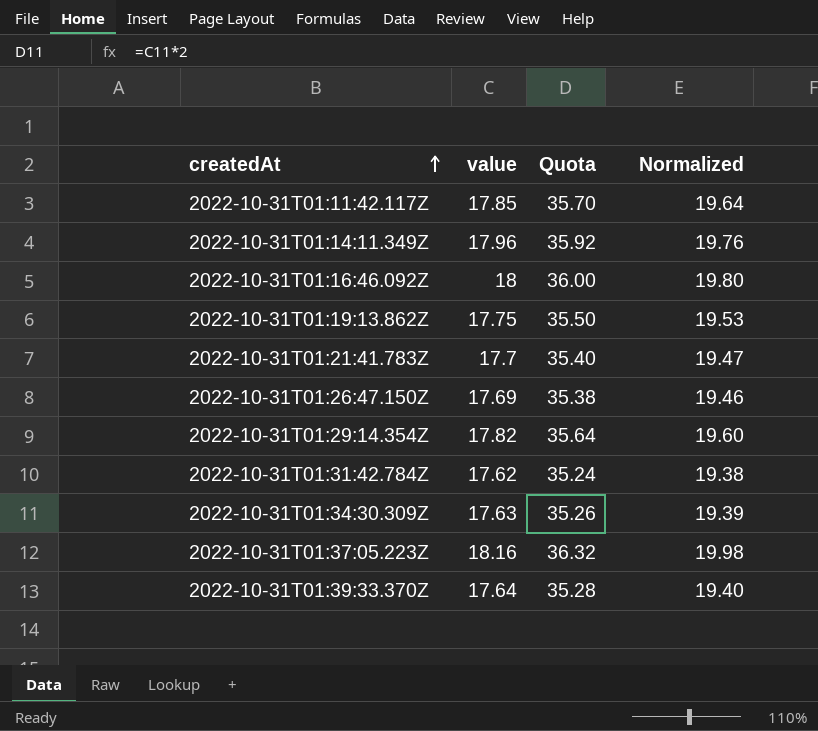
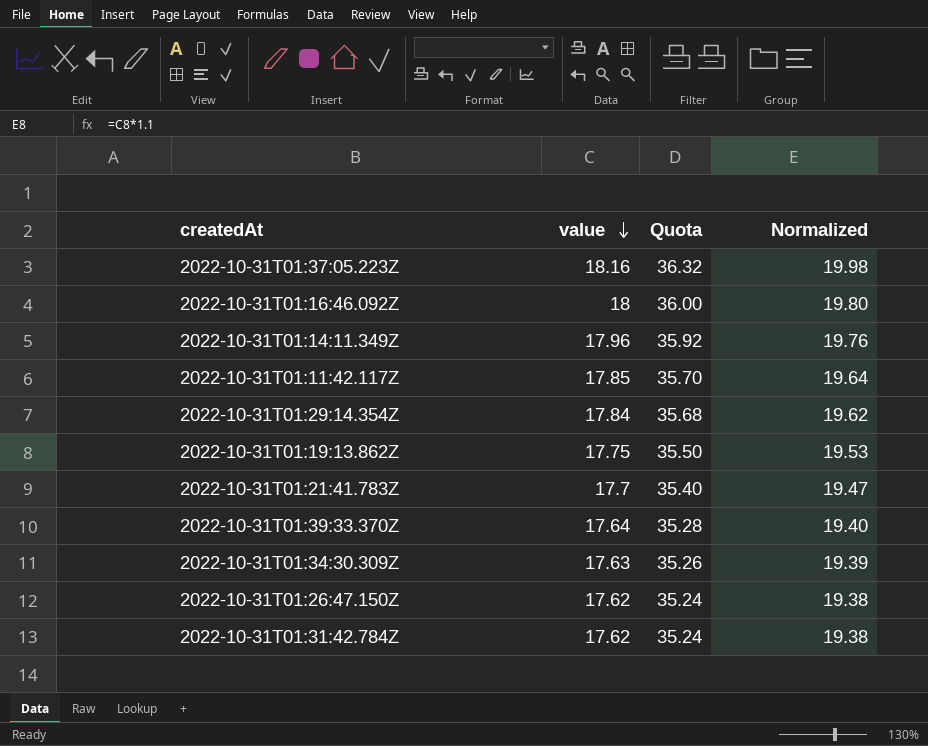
row order: createdAt ascending -> value descending
2022-10-31T01:29:14.354Z | value: 17.82 -> 17.84
2022-10-31T01:29:14.354Z | Quota: 35.64 -> 35.68
2022-10-31T01:29:14.354Z | Normalized: 19.60 -> 19.62
2022-10-31T01:26:47.150Z | value: 17.69 -> 17.62
2022-10-31T01:26:47.150Z | Quota: 35.38 -> 35.24
2022-10-31T01:26:47.150Z | Normalized: 19.46 -> 19.38

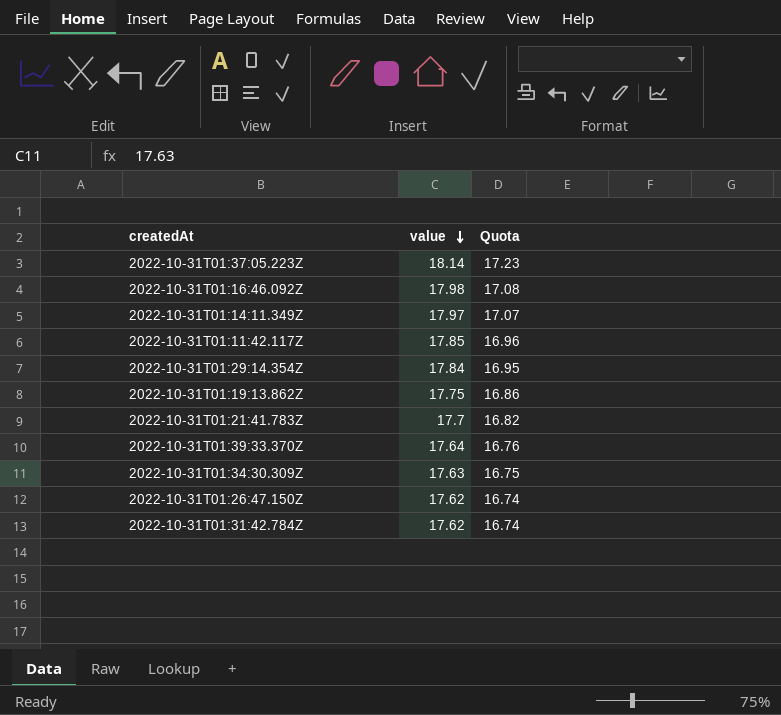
column Normalized | formula: [value] * 1.1 -> none
column Quota | formula: [value] * 2 -> [value] * 0.95
2022-10-31T01:37:05.223Z | value: 18.16 -> 18.14
2022-10-31T01:16:46.092Z | value: 18 -> 17.98
2022-10-31T01:14:11.349Z | value: 17.96 -> 17.97

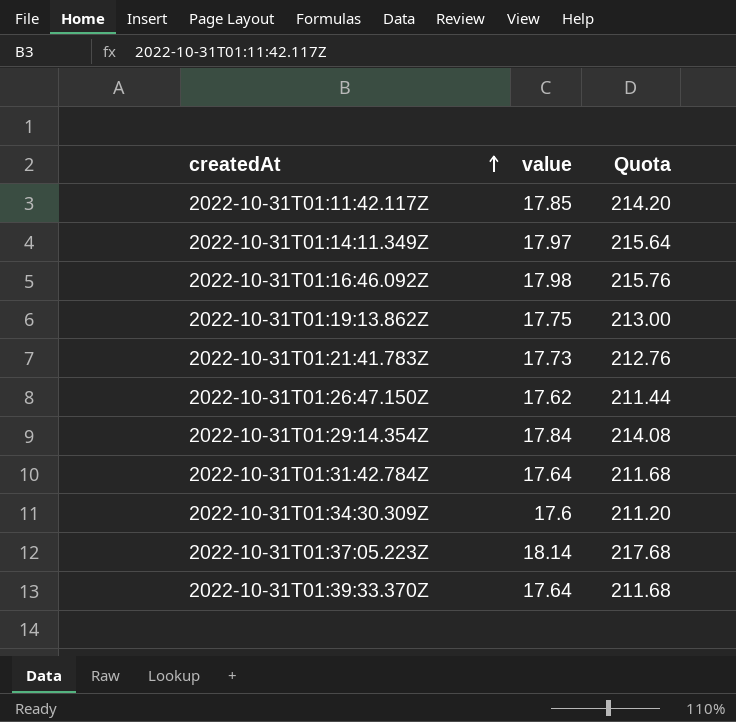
row order: value descending -> createdAt ascending
column Quota | formula: [value] * 0.95 -> [value] * 12
2022-10-31T01:21:41.783Z | value: 17.7 -> 17.73
2022-10-31T01:31:42.784Z | value: 17.62 -> 17.64
2022-10-31T01:34:30.309Z | value: 17.63 -> 17.6

